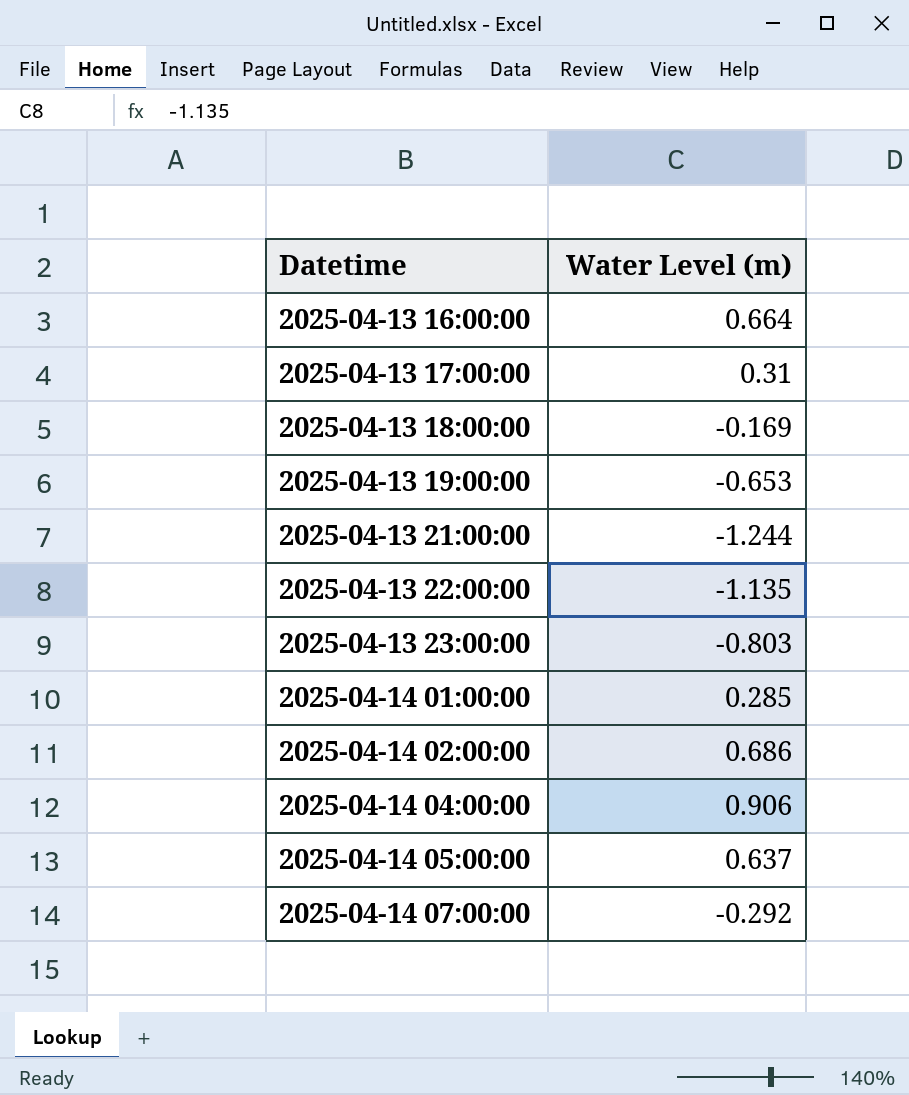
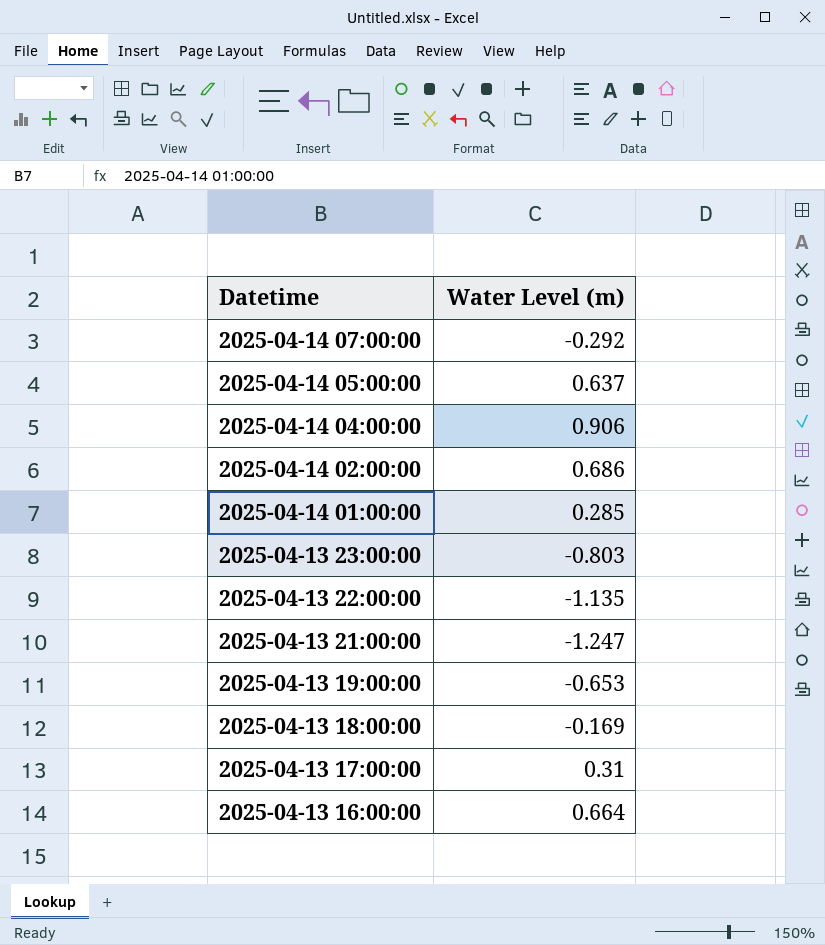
row order: Datetime ascending -> Datetime descending
2025-04-13 21:00:00 | Water Level (m): -1.244 -> -1.247

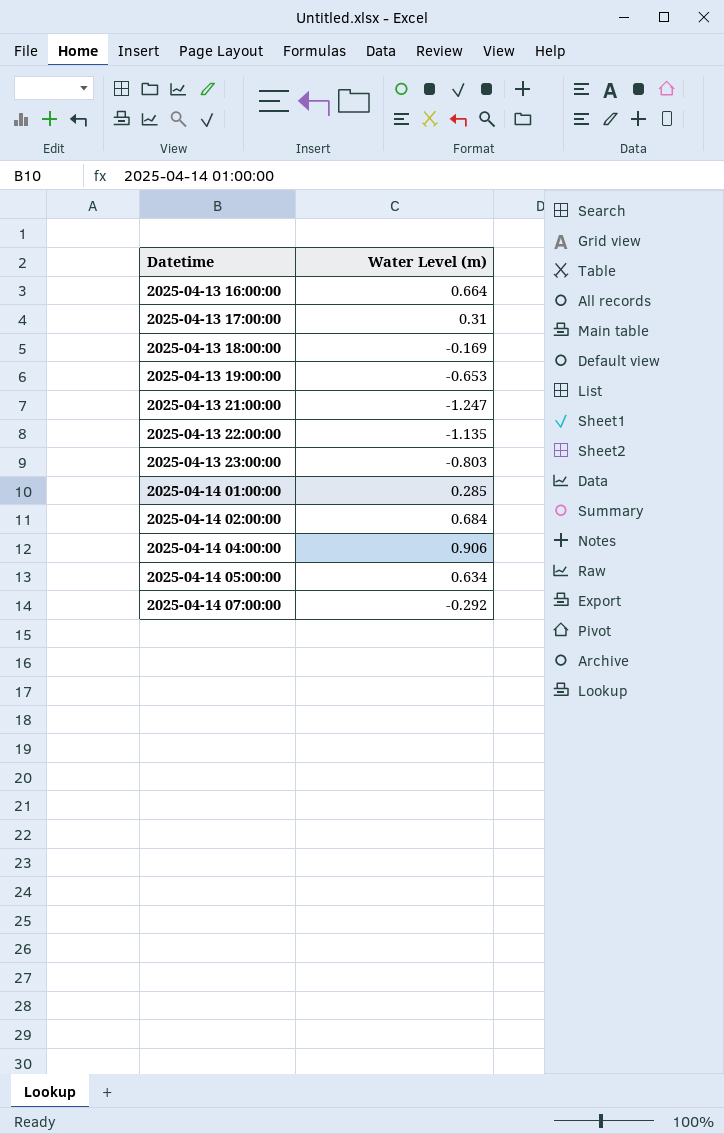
row order: Datetime descending -> Datetime ascending
2025-04-14 02:00:00 | Water Level (m): 0.686 -> 0.684
2025-04-14 05:00:00 | Water Level (m): 0.637 -> 0.634

